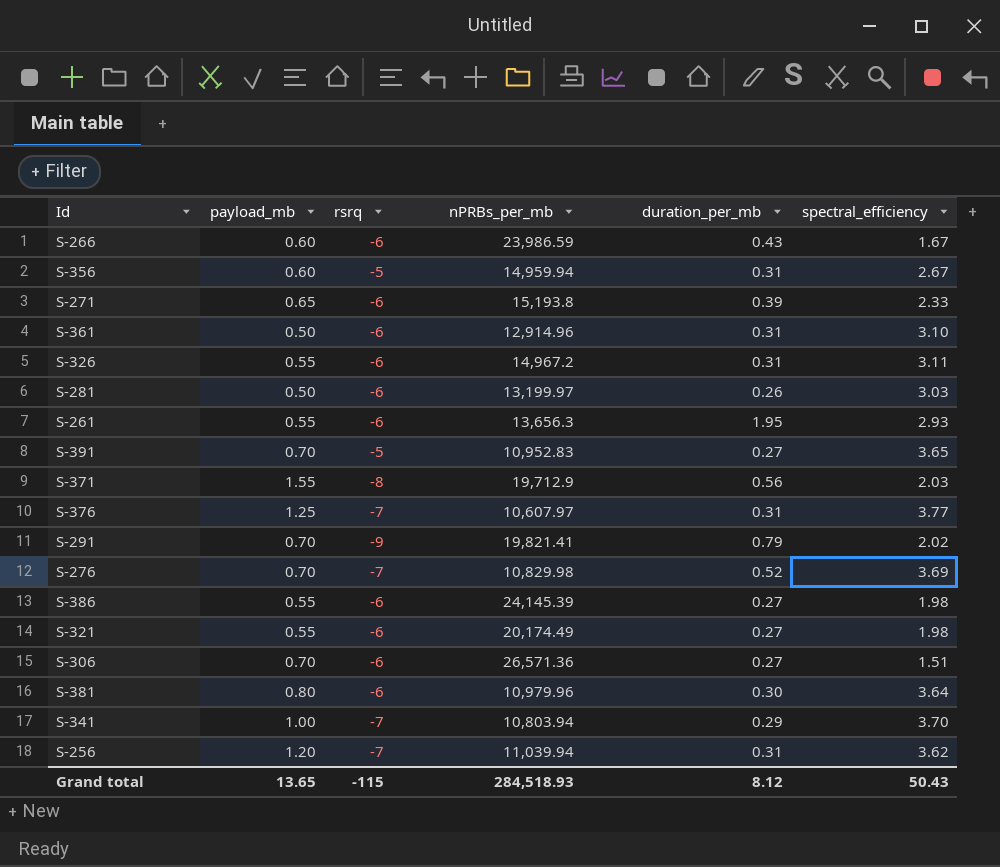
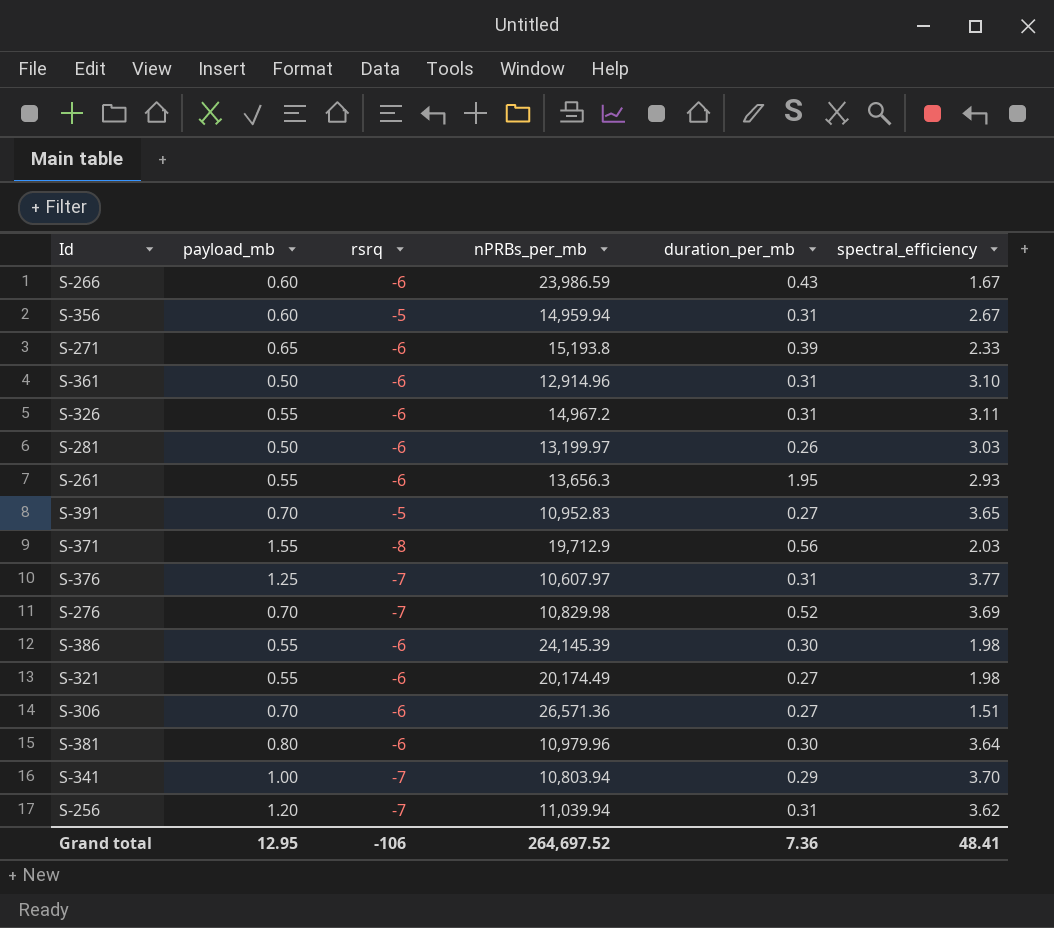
row S-291: 0.70 | -9 | 19,821.41 | 0.79 | 2.02 -> none
S-386 | duration_per_mb: 0.27 -> 0.30
Grand total | payload_mb: 13.65 -> 12.95
Grand total | rsrq: -115 -> -106
Grand total | nPRBs_per_mb: 284,518.93 -> 264,697.52
Grand total | duration_per_mb: 8.12 -> 7.36
Grand total | spectral_efficiency: 50.43 -> 48.41

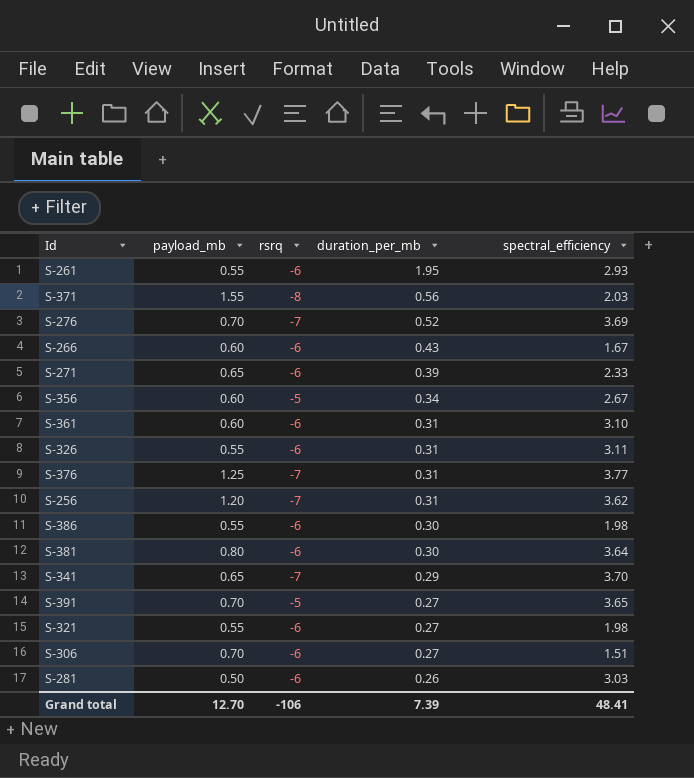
row order: none -> duration_per_mb descending
column nPRBs_per_mb | position: 4 -> none
S-356 | duration_per_mb: 0.31 -> 0.34
S-361 | payload_mb: 0.50 -> 0.60
S-341 | payload_mb: 1.00 -> 0.65
Grand total | payload_mb: 12.95 -> 12.70
Grand total | duration_per_mb: 7.36 -> 7.39

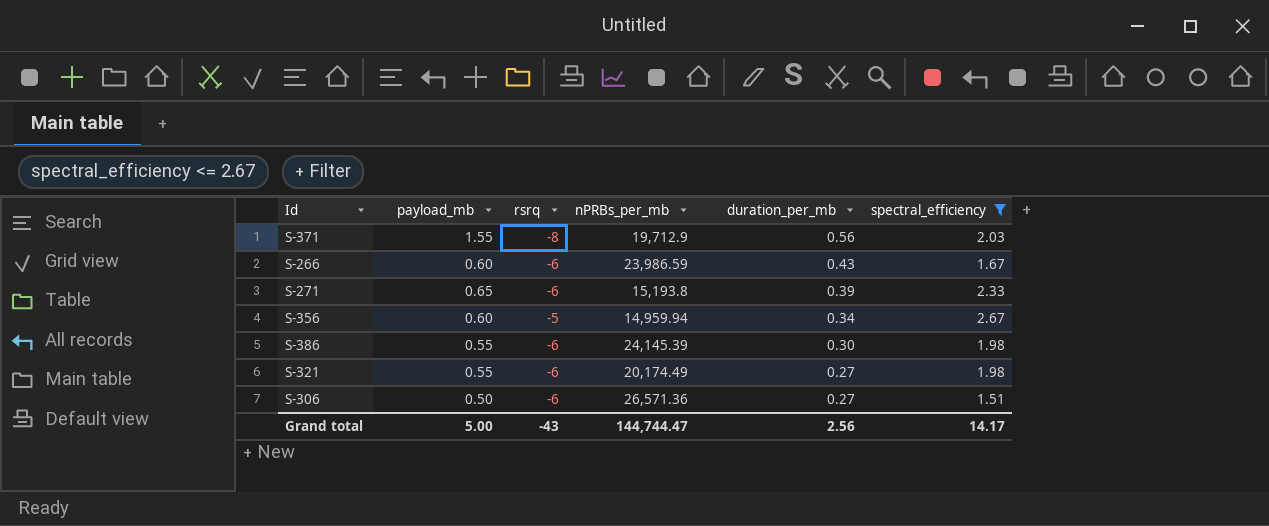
filter: none -> spectral_efficiency <= 2.67
column nPRBs_per_mb | position: none -> 4
S-306 | payload_mb: 0.70 -> 0.50
Grand total | payload_mb: 12.70 -> 5.00
Grand total | rsrq: -106 -> -43
Grand total | duration_per_mb: 7.39 -> 2.56
Grand total | spectral_efficiency: 48.41 -> 14.17

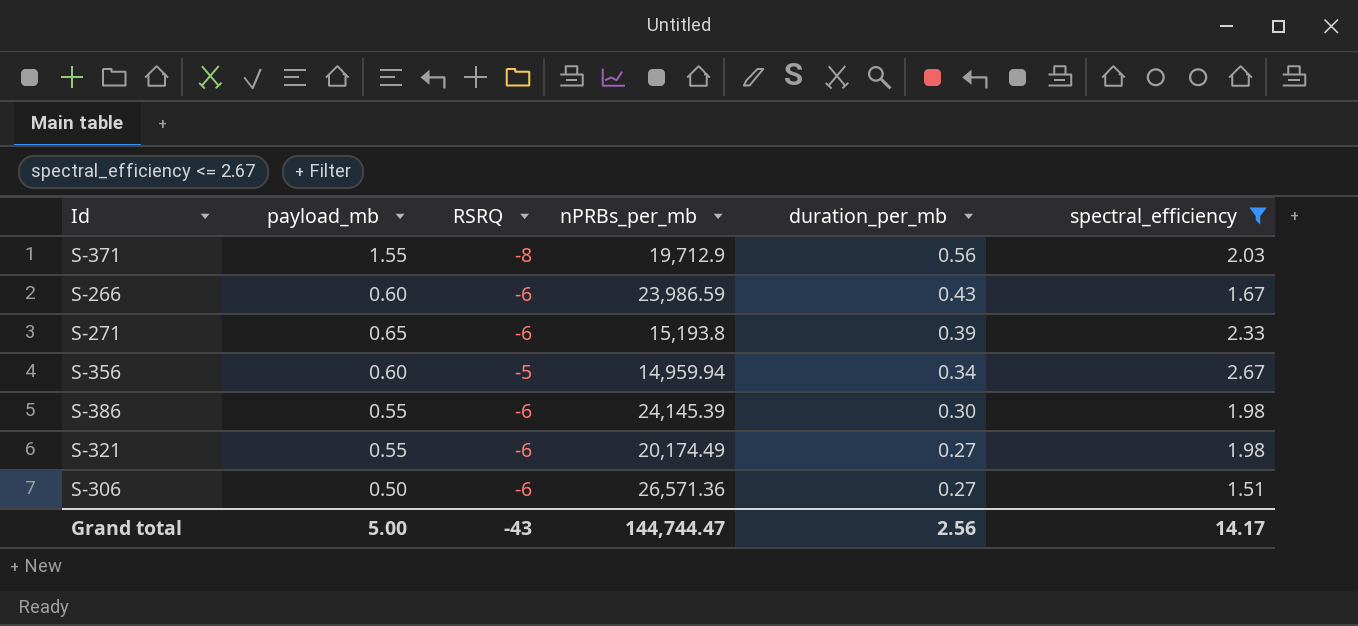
column name: rsrq -> RSRQ

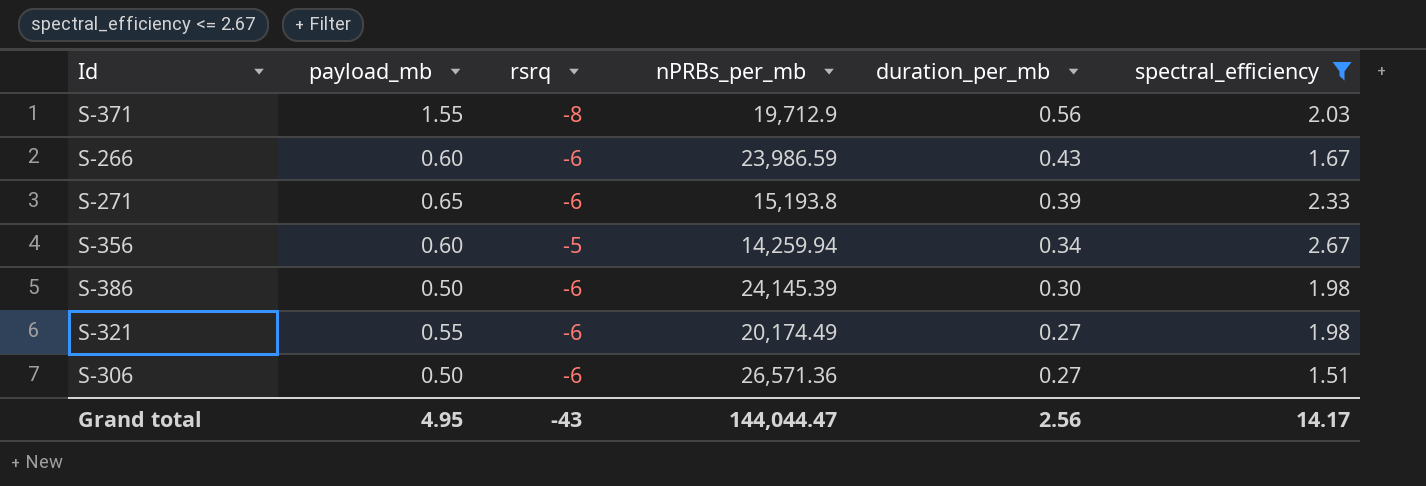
column name: RSRQ -> rsrq
S-356 | nPRBs_per_mb: 14,959.94 -> 14,259.94
S-386 | payload_mb: 0.55 -> 0.50
Grand total | payload_mb: 5.00 -> 4.95
Grand total | nPRBs_per_mb: 144,744.47 -> 144,044.47

